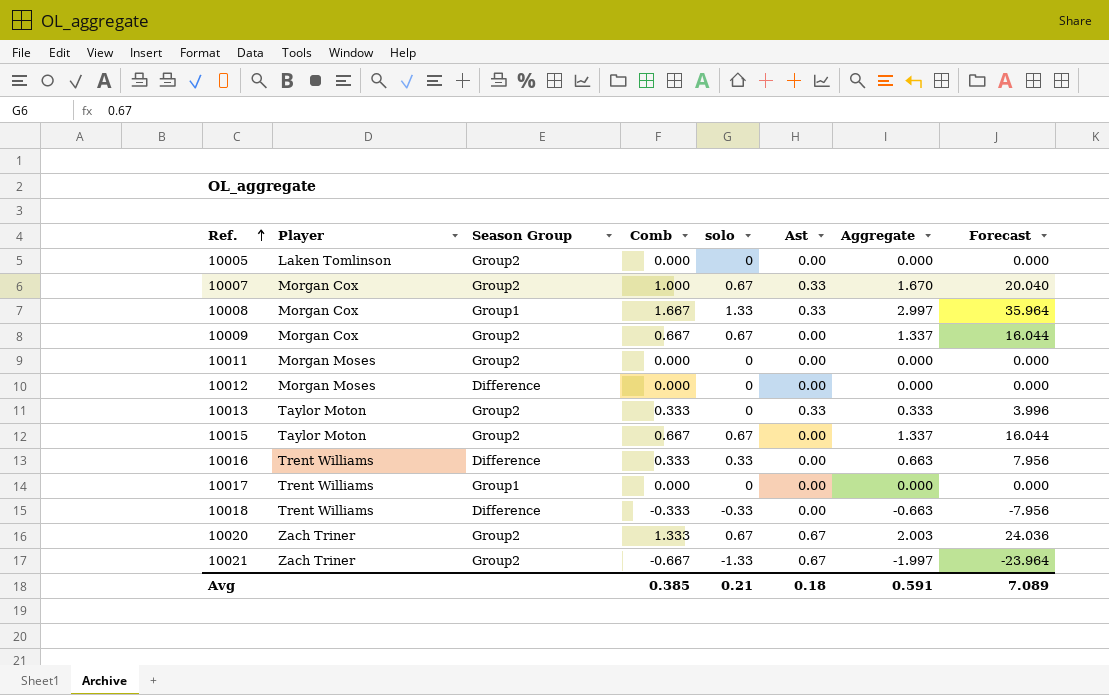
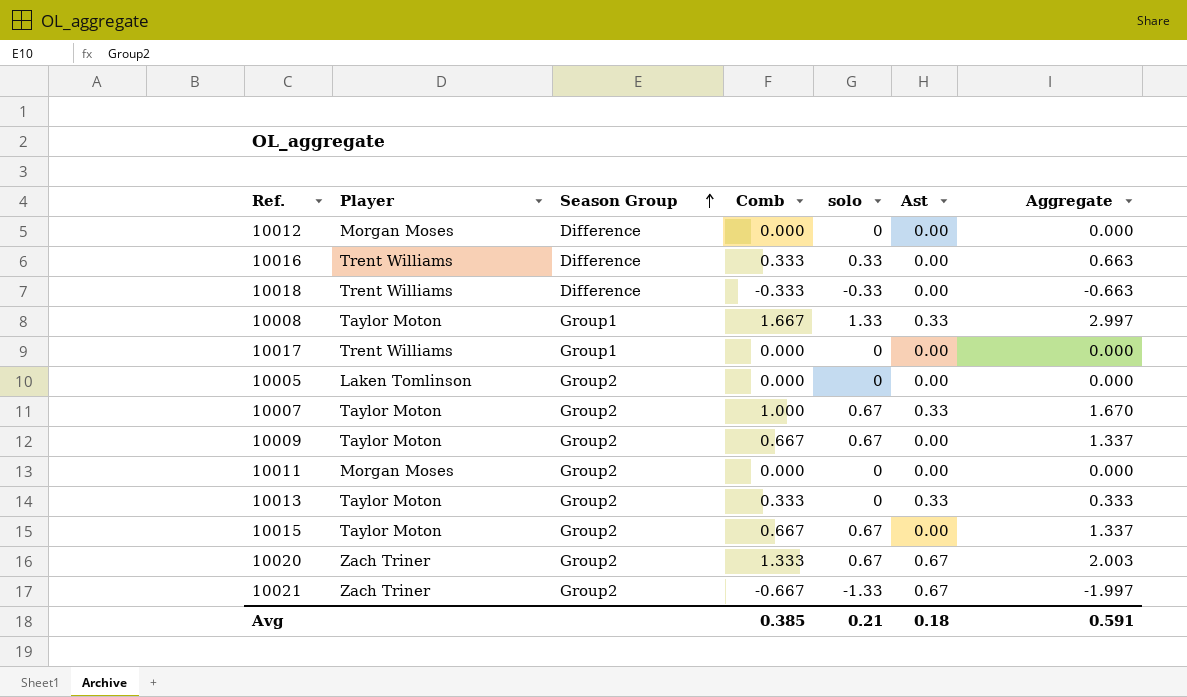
row order: Ref. ascending -> Season Group ascending
column Forecast | formula: [Aggregate] * 12 -> none
10008 | Player: Morgan Cox -> Taylor Moton
10007 | Player: Morgan Cox -> Taylor Moton
10009 | Player: Morgan Cox -> Taylor Moton

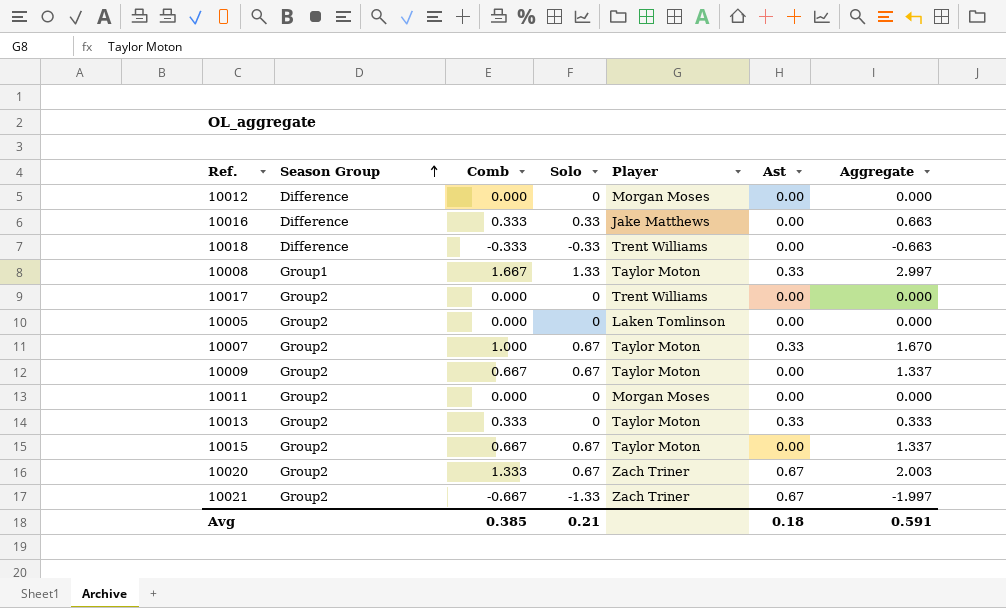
column name: solo -> Solo
column Player | position: 2 -> 5
10016 | Player: Trent Williams -> Jake Matthews
10017 | Season Group: Group1 -> Group2

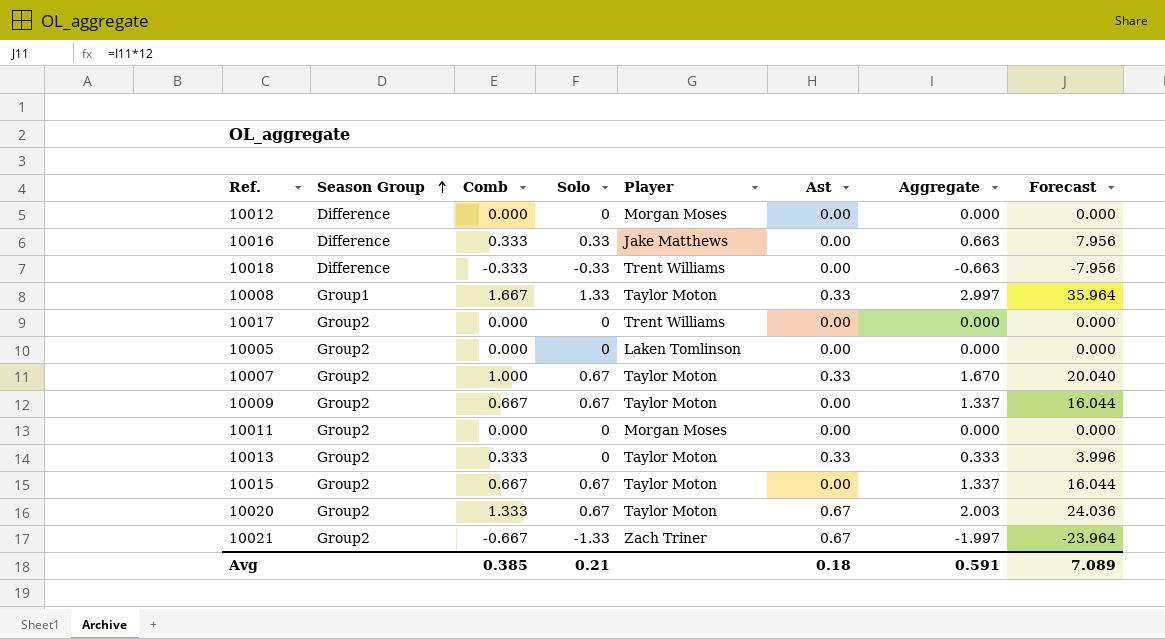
column Forecast | formula: none -> [Aggregate] * 12
10020 | Player: Zach Triner -> Taylor Moton

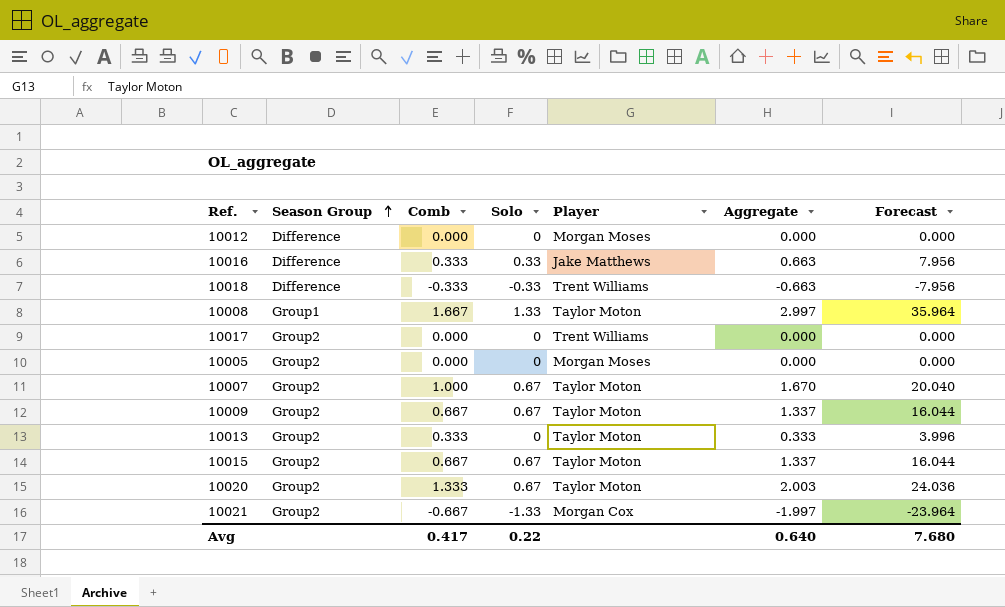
column Ast | position: 6 -> none
row 10011: Group2 | 0.000 | 0 | Morgan Moses | 0.00 | 0.000 | 0.000 -> none
10005 | Player: Laken Tomlinson -> Morgan Moses
10021 | Player: Zach Triner -> Morgan Cox
Avg | Comb: 0.385 -> 0.417
Avg | Solo: 0.21 -> 0.22
Avg | Aggregate: 0.591 -> 0.640
Avg | Forecast: 7.089 -> 7.680

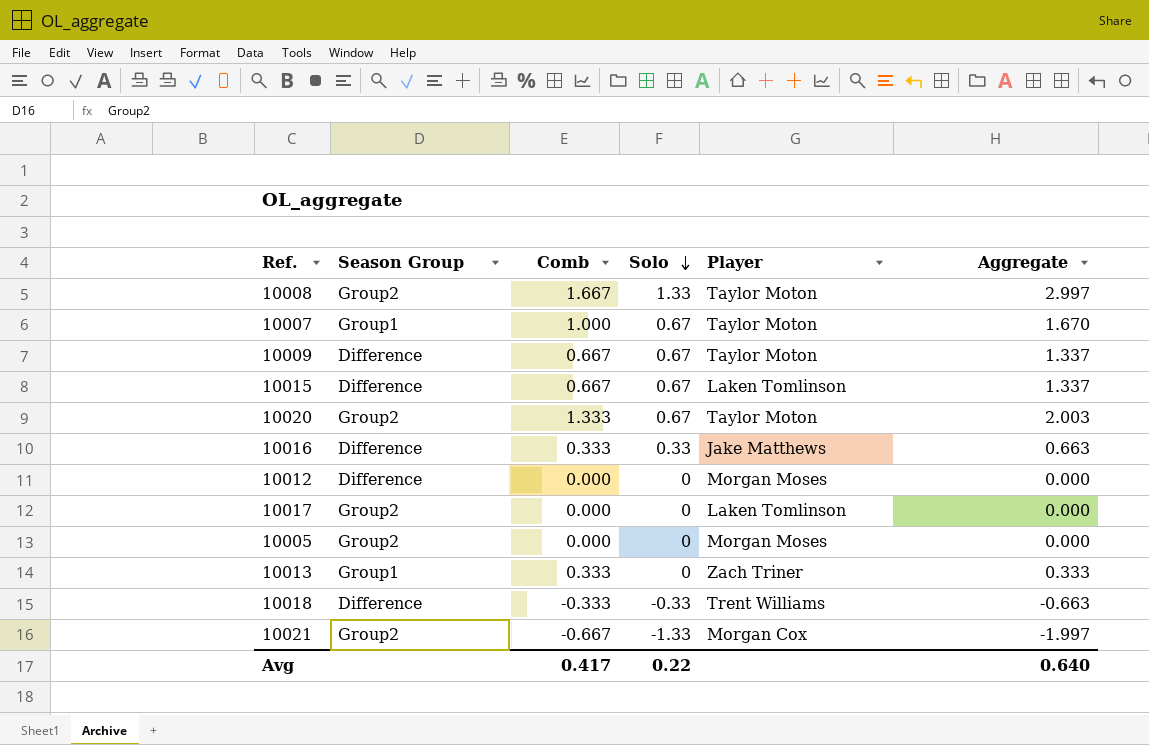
row order: Season Group ascending -> Solo descending
column Forecast | formula: [Aggregate] * 12 -> none
10008 | Season Group: Group1 -> Group2
10007 | Season Group: Group2 -> Group1
10009 | Season Group: Group2 -> Difference
10015 | Season Group: Group2 -> Difference
10015 | Player: Taylor Moton -> Laken Tomlinson
10017 | Player: Trent Williams -> Laken Tomlinson
10013 | Season Group: Group2 -> Group1
10013 | Player: Taylor Moton -> Zach Triner

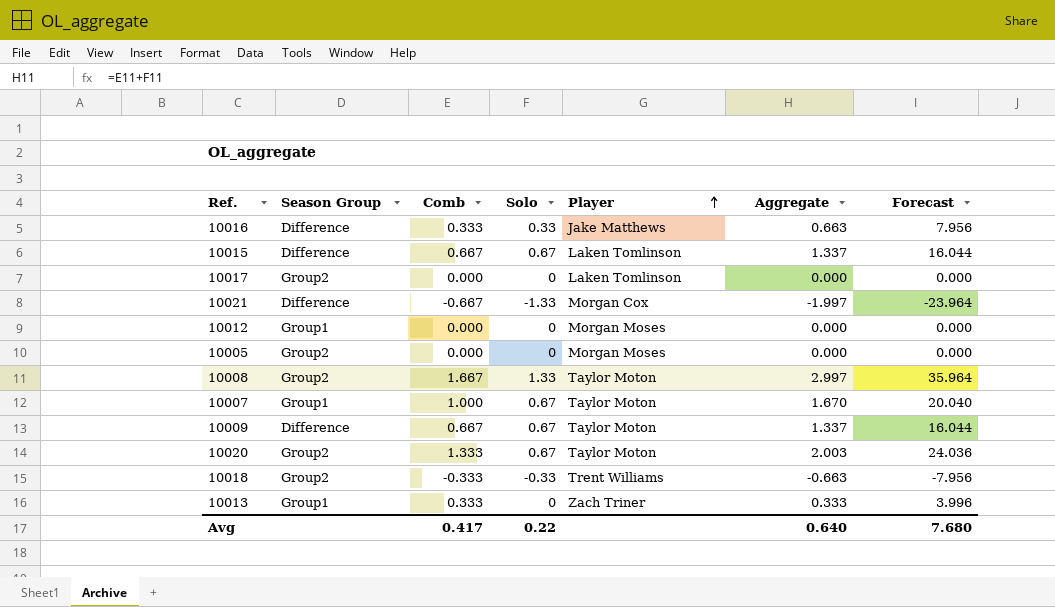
row order: Solo descending -> Player ascending
column Forecast | formula: none -> [Aggregate] * 12
10021 | Season Group: Group2 -> Difference
10012 | Season Group: Difference -> Group1
10018 | Season Group: Difference -> Group2

